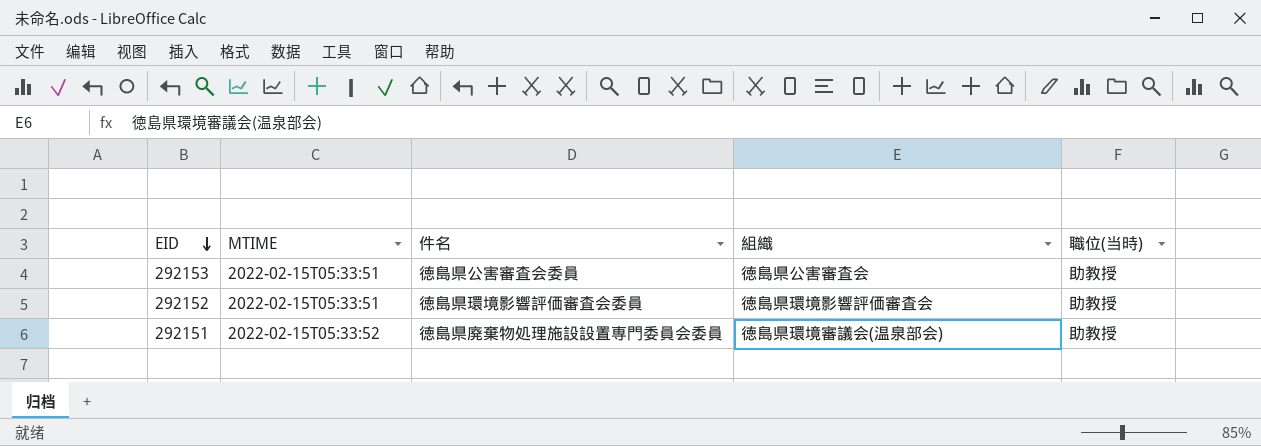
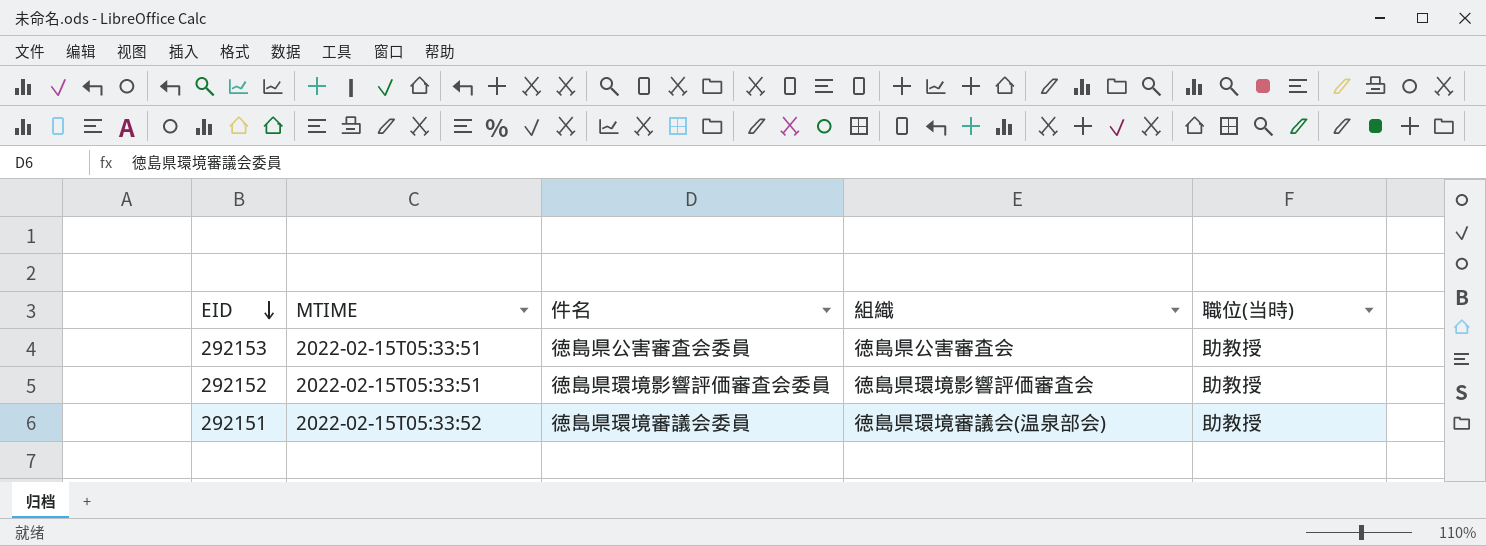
292151 | 件名: 徳島県廃棄物処理施設設置専門委員会委員 -> 徳島県環境審議会委員

